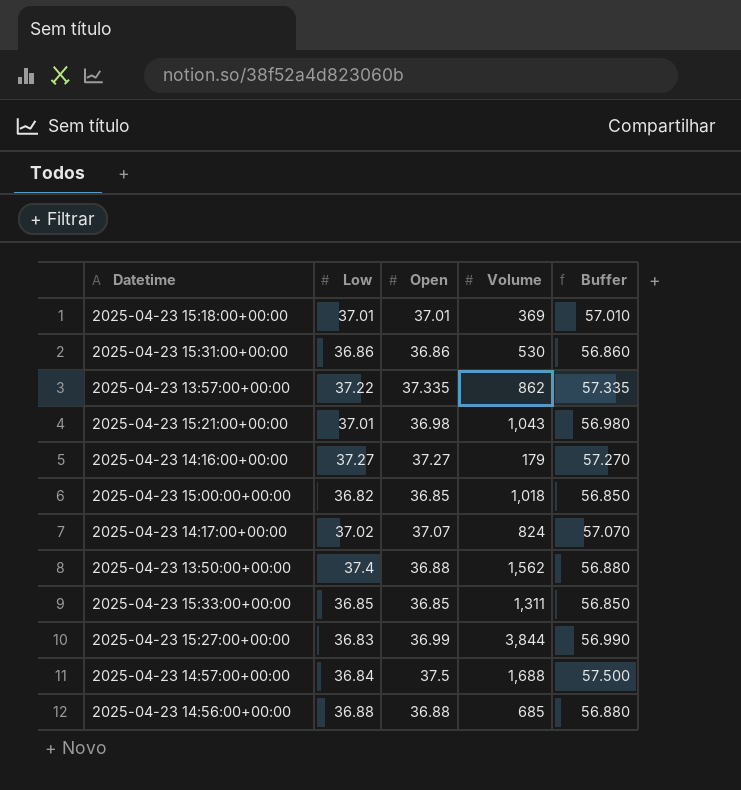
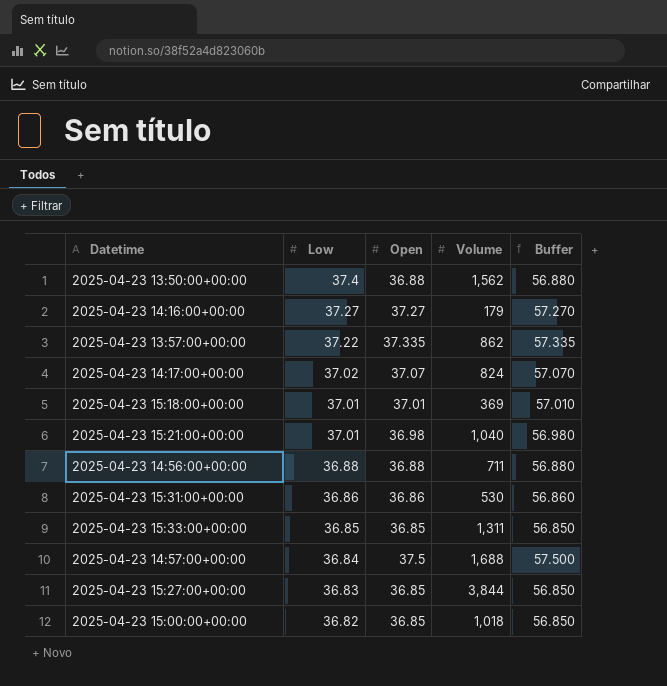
row order: none -> Low descending
2025-04-23 15:21:00+00:00 | Volume: 1,043 -> 1,040
2025-04-23 14:56:00+00:00 | Volume: 685 -> 711
2025-04-23 15:27:00+00:00 | Open: 36.99 -> 36.85
2025-04-23 15:27:00+00:00 | Buffer: 56.990 -> 56.850

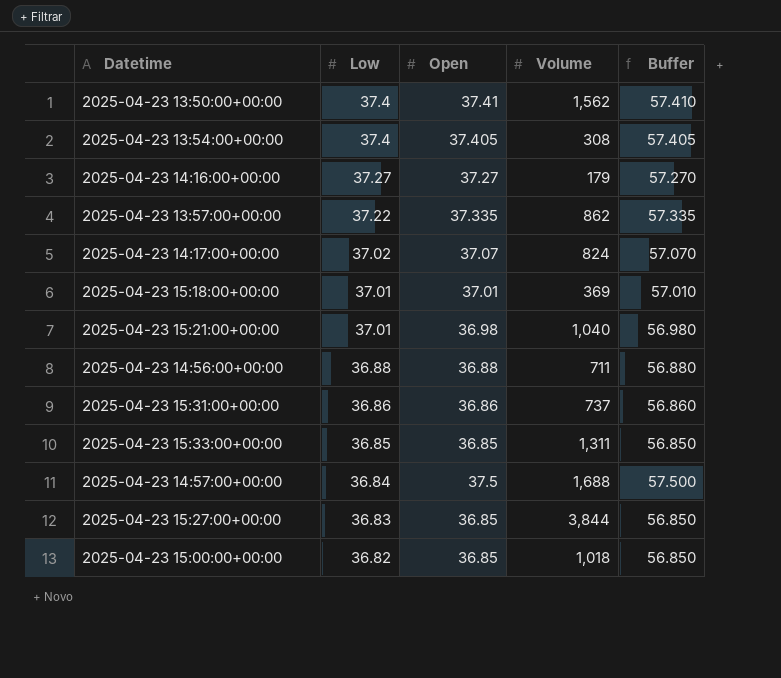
2025-04-23 13:50:00+00:00 | Open: 36.88 -> 37.41
2025-04-23 13:50:00+00:00 | Buffer: 56.880 -> 57.410
row 2025-04-23 13:54:00+00:00: none -> 37.4 | 37.405 | 308 | 57.405
2025-04-23 15:31:00+00:00 | Volume: 530 -> 737

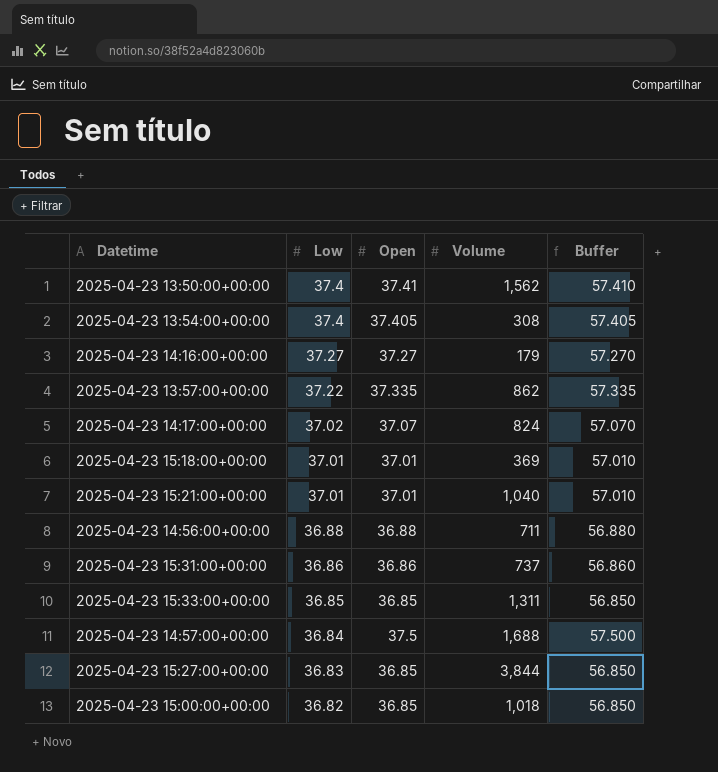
2025-04-23 15:21:00+00:00 | Open: 36.98 -> 37.01
2025-04-23 15:21:00+00:00 | Buffer: 56.980 -> 57.010

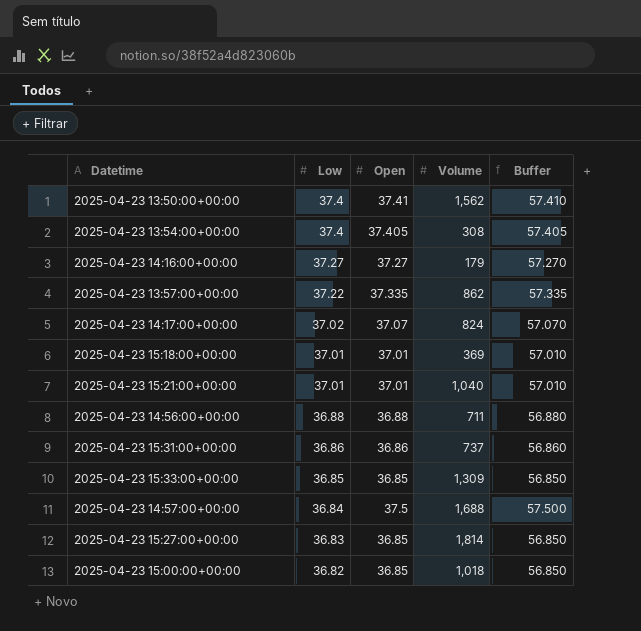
2025-04-23 15:33:00+00:00 | Volume: 1,311 -> 1,309
2025-04-23 15:27:00+00:00 | Volume: 3,844 -> 1,814

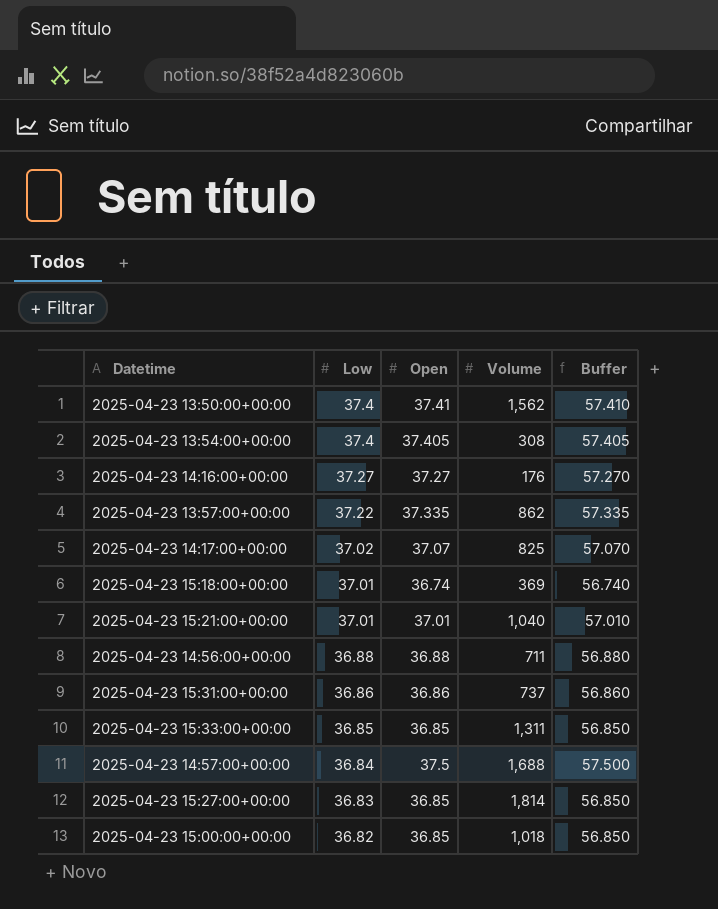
2025-04-23 14:16:00+00:00 | Volume: 179 -> 176
2025-04-23 14:17:00+00:00 | Volume: 824 -> 825
2025-04-23 15:18:00+00:00 | Open: 37.01 -> 36.74
2025-04-23 15:18:00+00:00 | Buffer: 57.010 -> 56.740
2025-04-23 15:33:00+00:00 | Volume: 1,309 -> 1,311

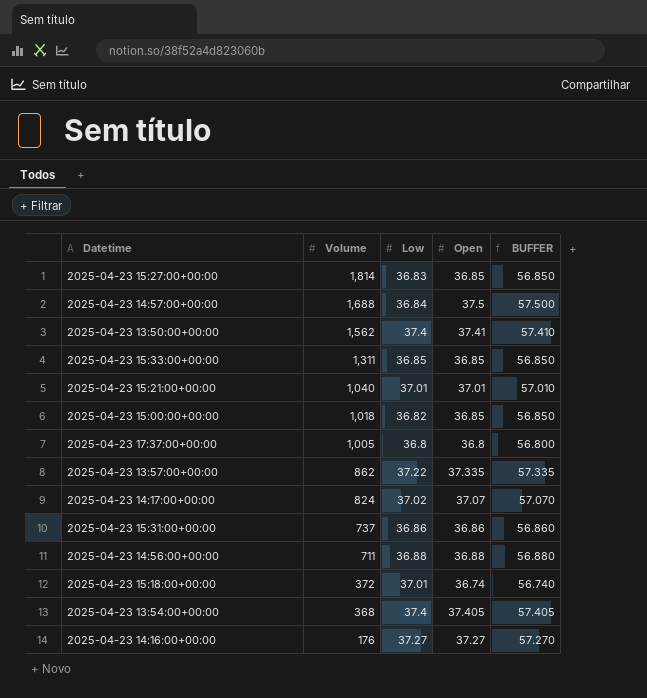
row order: Low descending -> Volume descending
column Volume | position: 4 -> 2
column name: Buffer -> BUFFER
row 2025-04-23 17:37:00+00:00: none -> 1,005 | 36.8 | 36.8 | 56.800
2025-04-23 14:17:00+00:00 | Volume: 825 -> 824
2025-04-23 15:18:00+00:00 | Volume: 369 -> 372
2025-04-23 13:54:00+00:00 | Volume: 308 -> 368

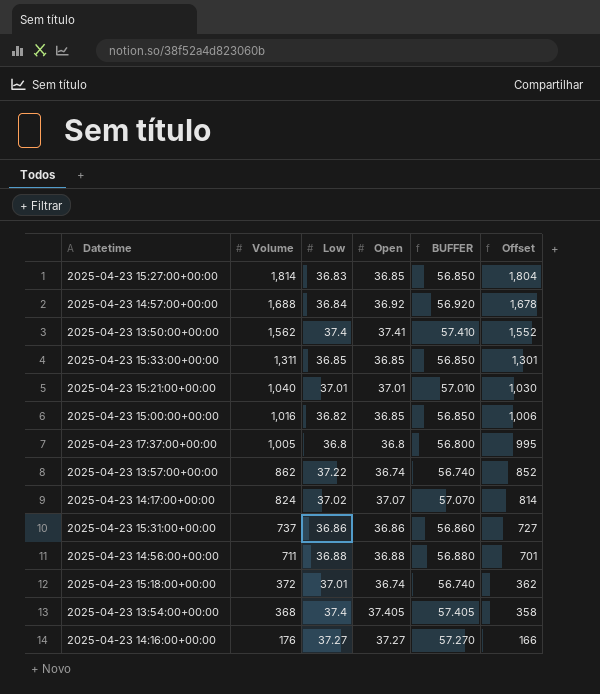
column Offset | formula: none -> [Volume] - 10
2025-04-23 14:57:00+00:00 | Open: 37.5 -> 36.92
2025-04-23 14:57:00+00:00 | BUFFER: 57.500 -> 56.920
2025-04-23 15:00:00+00:00 | Volume: 1,018 -> 1,016
2025-04-23 13:57:00+00:00 | Open: 37.335 -> 36.74
2025-04-23 13:57:00+00:00 | BUFFER: 57.335 -> 56.740

